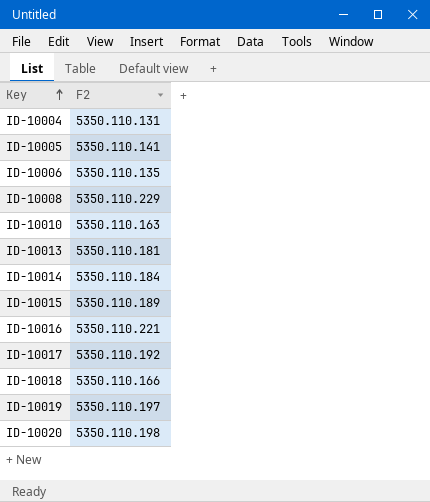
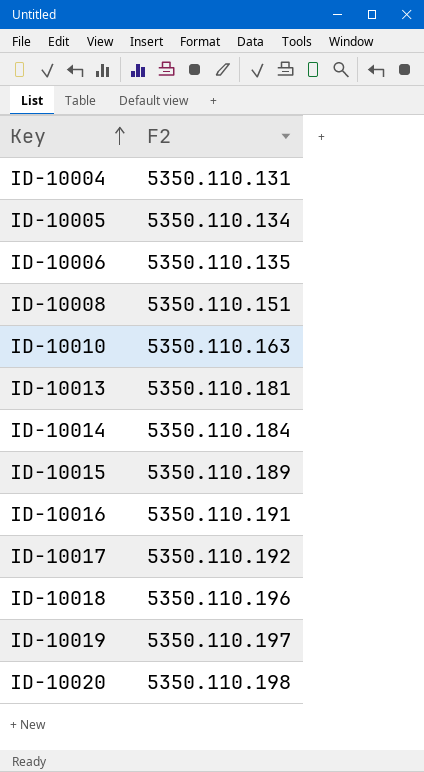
ID-10005 | F2: 5350.110.141 -> 5350.110.134
ID-10008 | F2: 5350.110.229 -> 5350.110.151
ID-10016 | F2: 5350.110.221 -> 5350.110.191
ID-10018 | F2: 5350.110.166 -> 5350.110.196

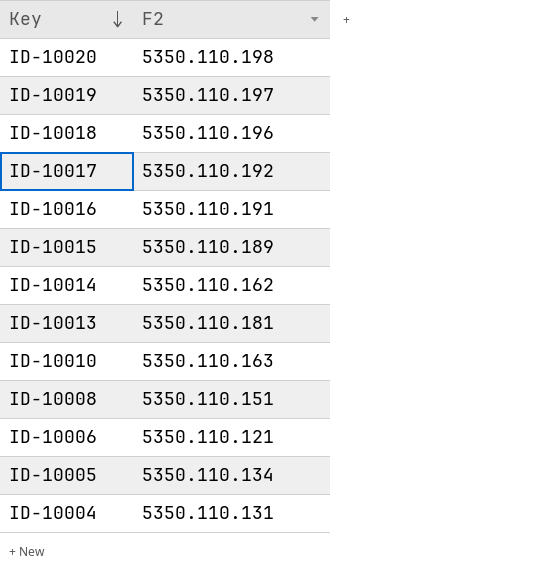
row order: Key ascending -> Key descending
ID-10014 | F2: 5350.110.184 -> 5350.110.162
ID-10006 | F2: 5350.110.135 -> 5350.110.121

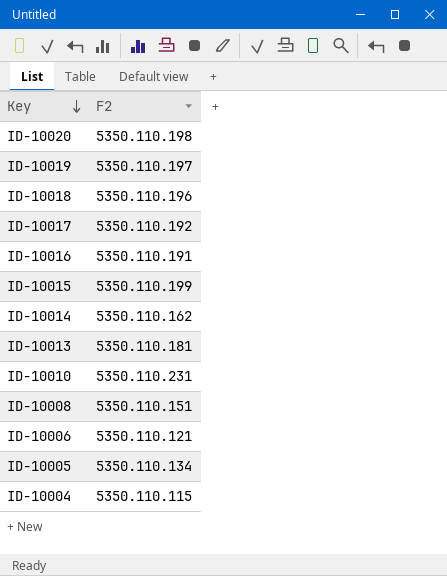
ID-10015 | F2: 5350.110.189 -> 5350.110.199
ID-10010 | F2: 5350.110.163 -> 5350.110.231
ID-10004 | F2: 5350.110.131 -> 5350.110.115

